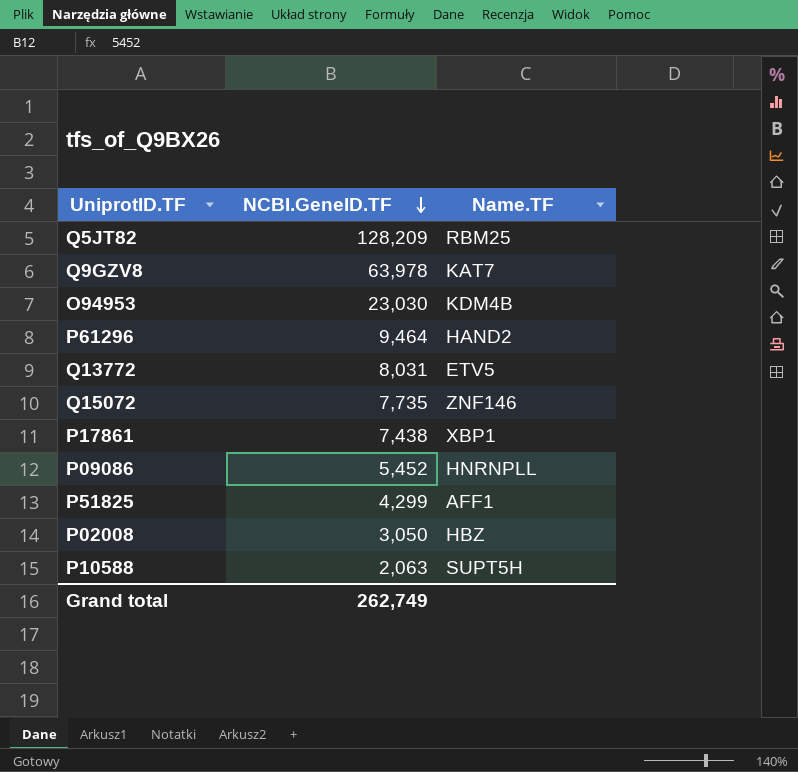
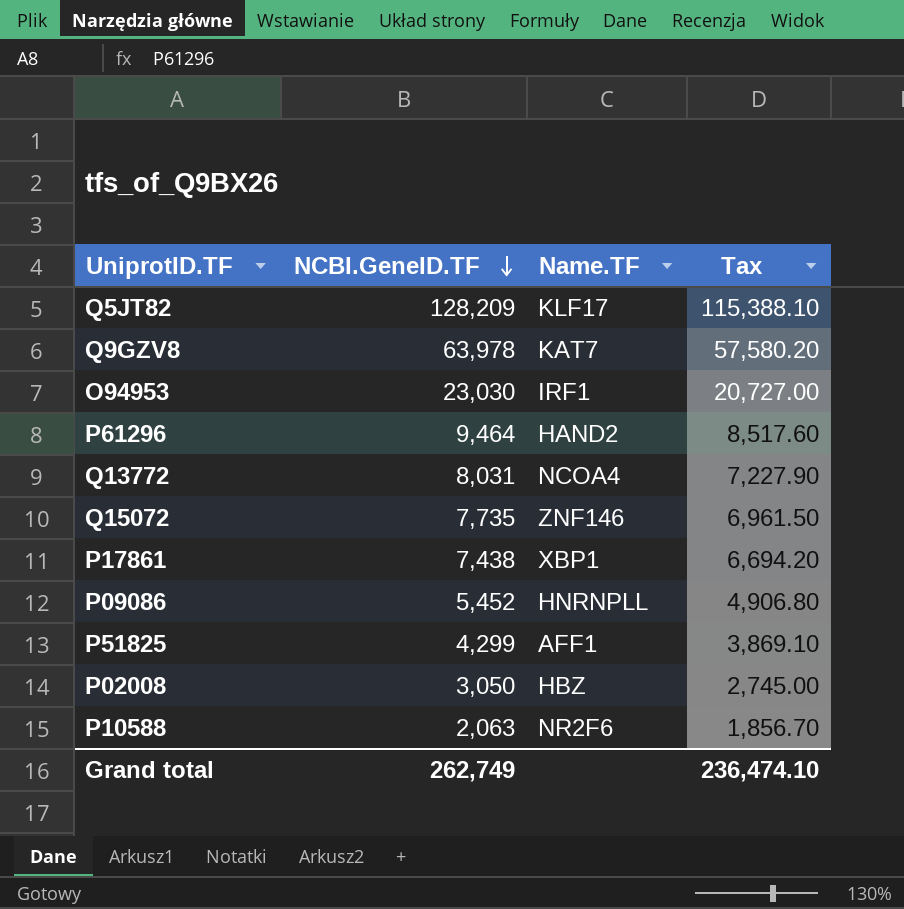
column Tax | formula: none -> [NCBI.GeneID.TF] * 0.9
Q5JT82 | Name.TF: RBM25 -> KLF17
O94953 | Name.TF: KDM4B -> IRF1
Q13772 | Name.TF: ETV5 -> NCOA4
P10588 | Name.TF: SUPT5H -> NR2F6

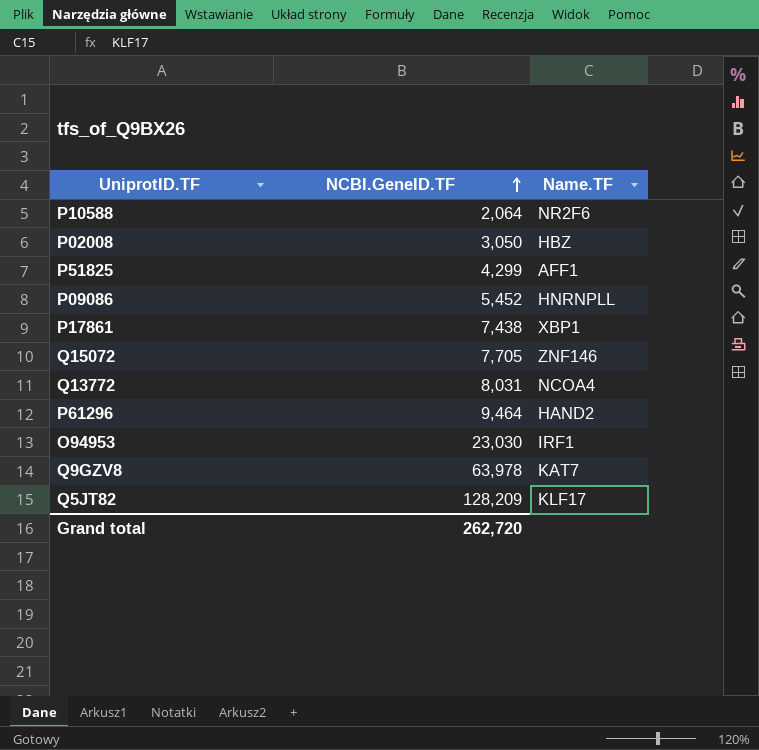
row order: NCBI.GeneID.TF descending -> NCBI.GeneID.TF ascending
column Tax | formula: [NCBI.GeneID.TF] * 0.9 -> none
P10588 | NCBI.GeneID.TF: 2,063 -> 2,064
Q15072 | NCBI.GeneID.TF: 7,735 -> 7,705
Grand total | NCBI.GeneID.TF: 262,749 -> 262,720

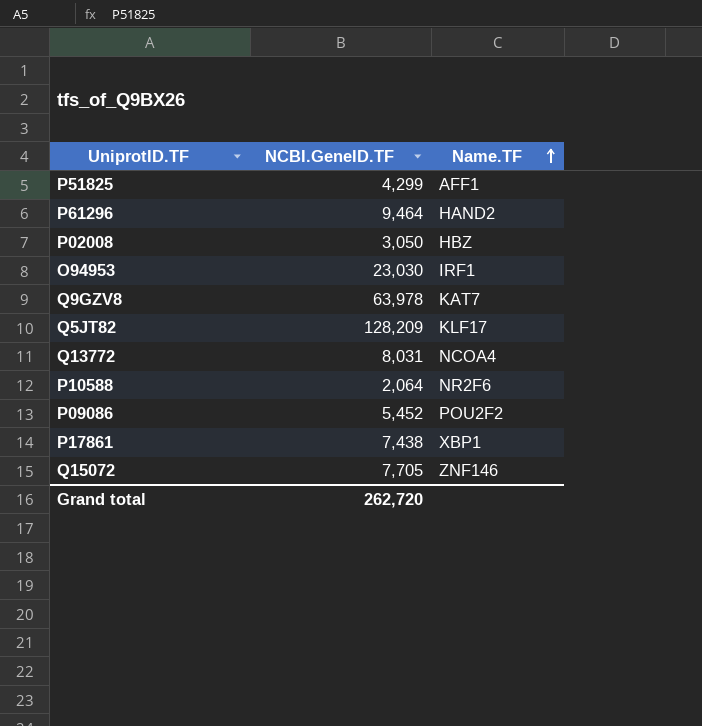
row order: NCBI.GeneID.TF ascending -> Name.TF ascending
P09086 | Name.TF: HNRNPLL -> POU2F2

